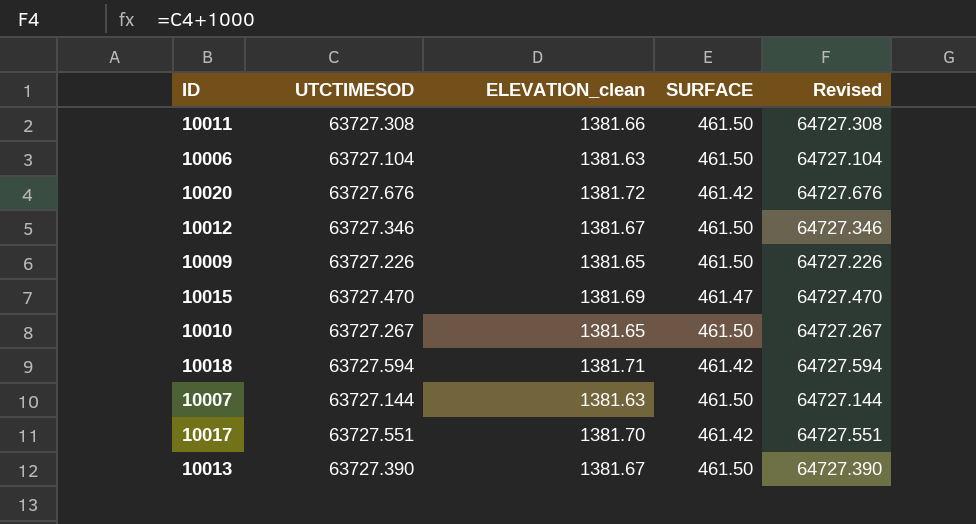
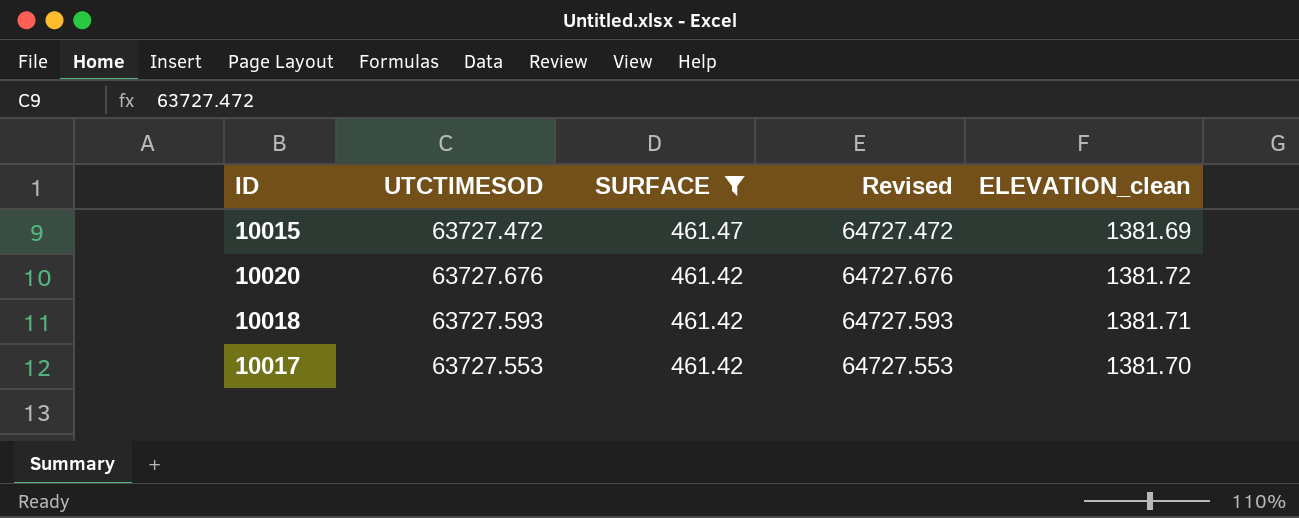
filter: none -> SURFACE != 461.50
row order: none -> SURFACE descending
column ELEVATION_clean | position: 3 -> 5
10015 | UTCTIMESOD: 63727.470 -> 63727.472
10015 | Revised: 64727.470 -> 64727.472
10018 | UTCTIMESOD: 63727.594 -> 63727.593
10018 | Revised: 64727.594 -> 64727.593
10017 | UTCTIMESOD: 63727.551 -> 63727.553
10017 | Revised: 64727.551 -> 64727.553

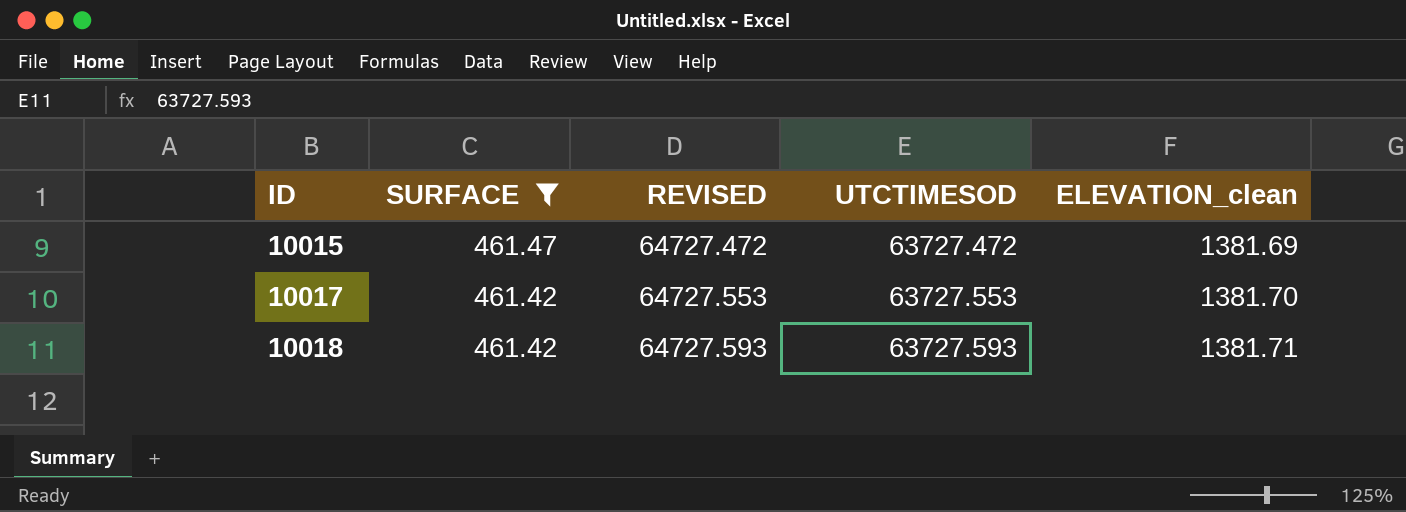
row order: SURFACE descending -> ID ascending
column name: Revised -> REVISED
column UTCTIMESOD | position: 2 -> 4
row 10020: 63727.676 | 461.42 | 64727.676 | 1381.72 -> none

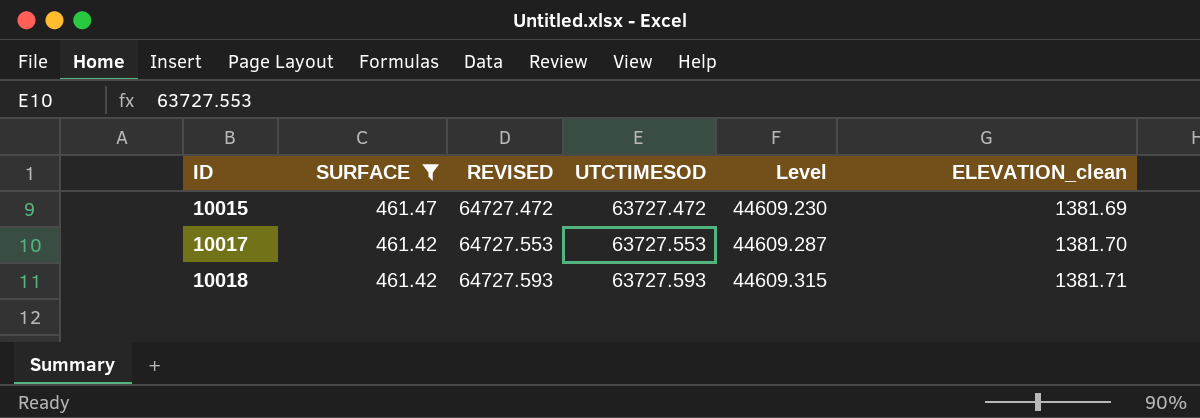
column Level | formula: none -> [UTCTIMESOD] * 0.7

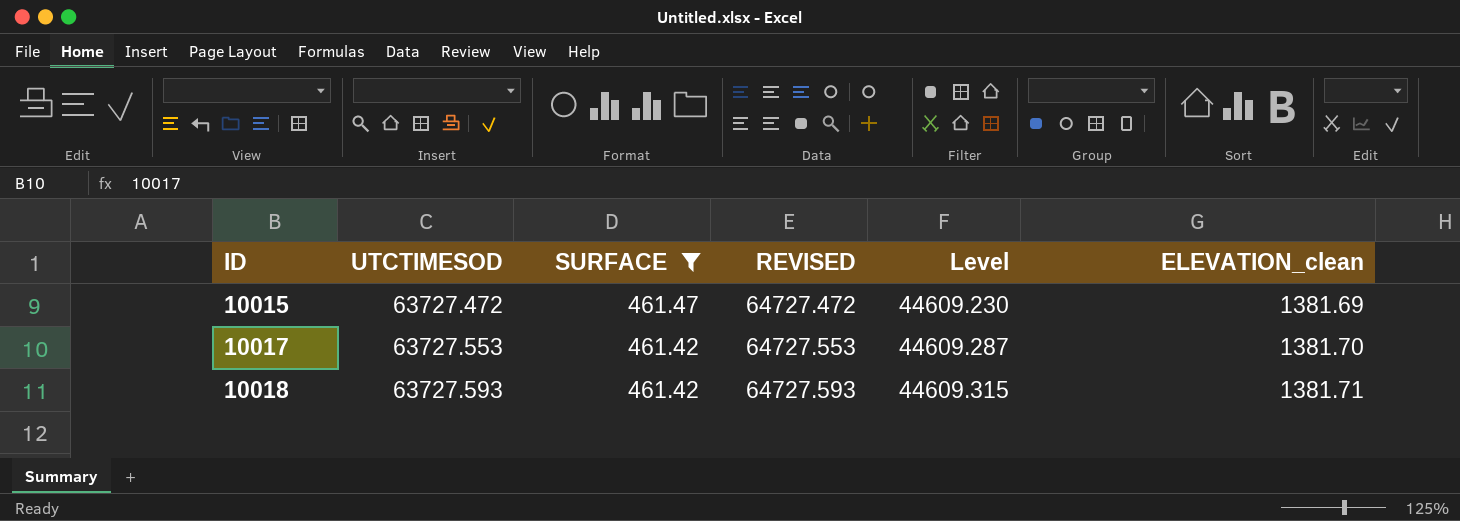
column UTCTIMESOD | position: 4 -> 2

